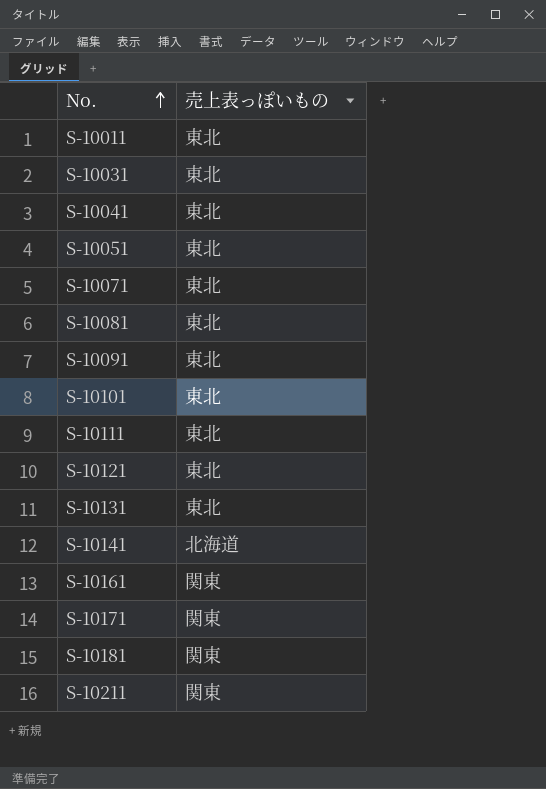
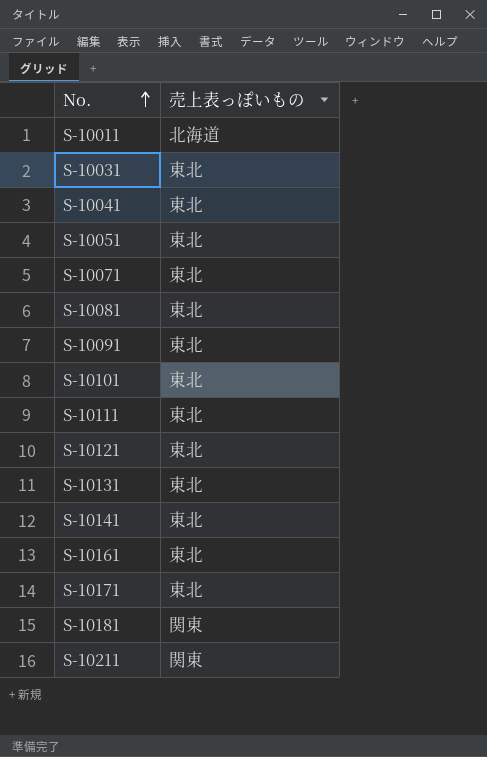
S-10011 | 売上表っぽいもの: 東北 -> 北海道
S-10141 | 売上表っぽいもの: 北海道 -> 東北
S-10161 | 売上表っぽいもの: 関東 -> 東北
S-10171 | 売上表っぽいもの: 関東 -> 東北

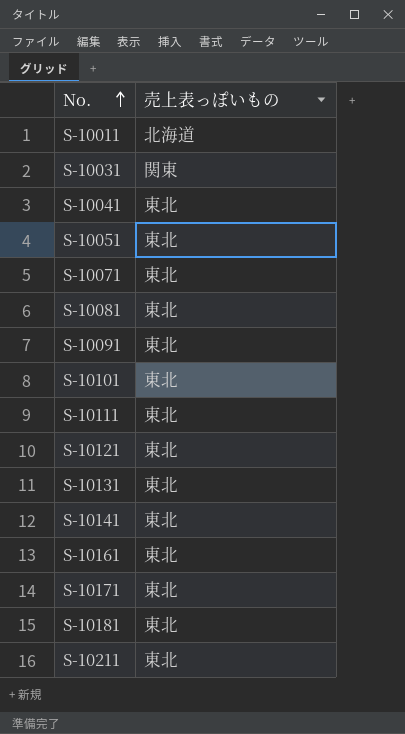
S-10031 | 売上表っぽいもの: 東北 -> 関東
S-10181 | 売上表っぽいもの: 関東 -> 東北
S-10211 | 売上表っぽいもの: 関東 -> 東北

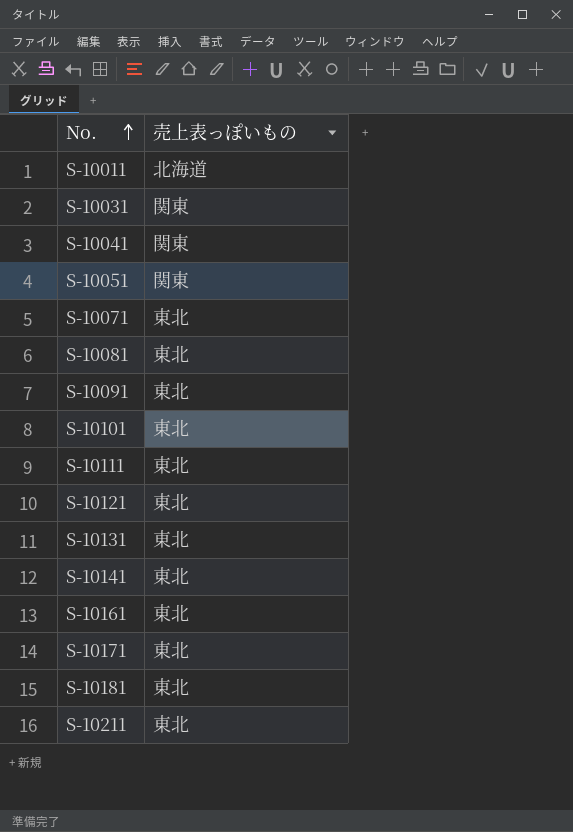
S-10041 | 売上表っぽいもの: 東北 -> 関東
S-10051 | 売上表っぽいもの: 東北 -> 関東

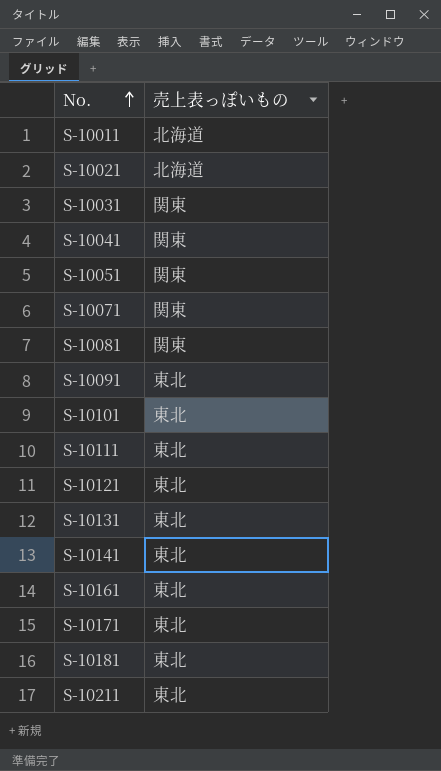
row S-10021: none -> 北海道
S-10071 | 売上表っぽいもの: 東北 -> 関東
S-10081 | 売上表っぽいもの: 東北 -> 関東

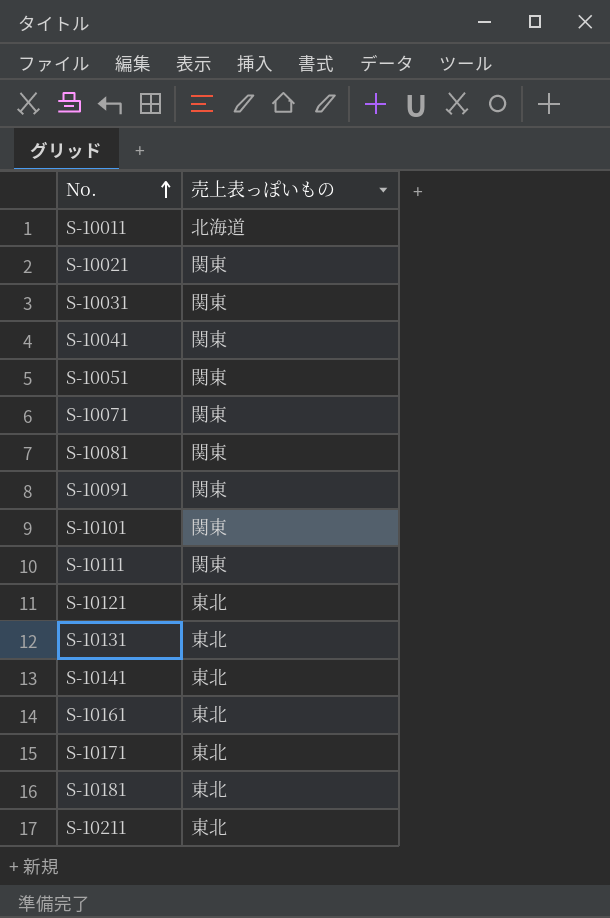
S-10021 | 売上表っぽいもの: 北海道 -> 関東
S-10091 | 売上表っぽいもの: 東北 -> 関東
S-10101 | 売上表っぽいもの: 東北 -> 関東
S-10111 | 売上表っぽいもの: 東北 -> 関東

